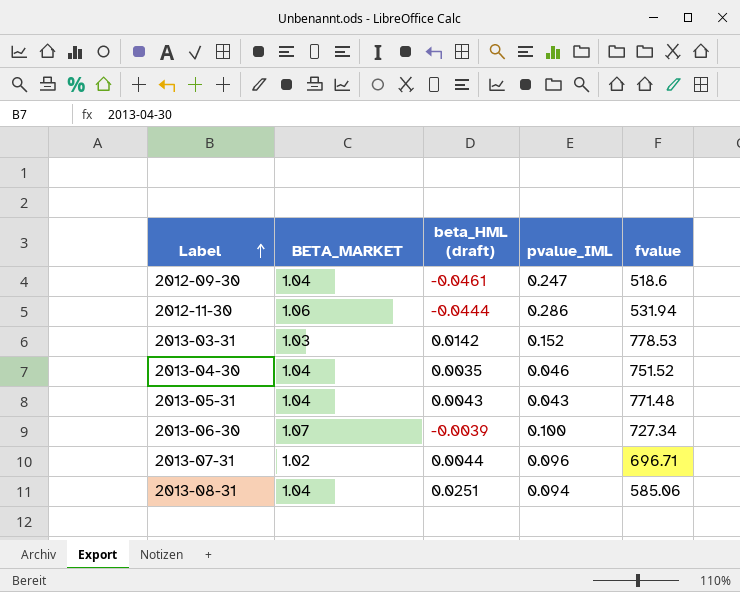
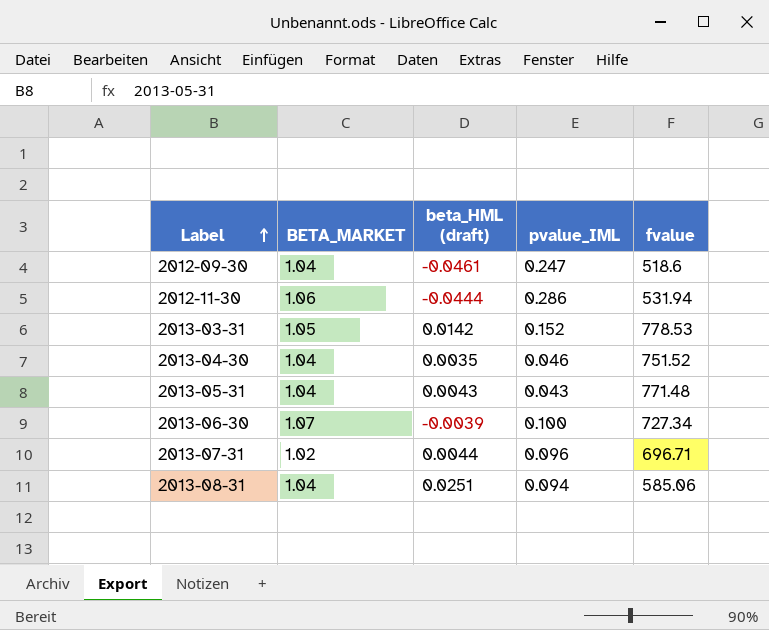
2013-03-31 | BETA_MARKET: 1.03 -> 1.05

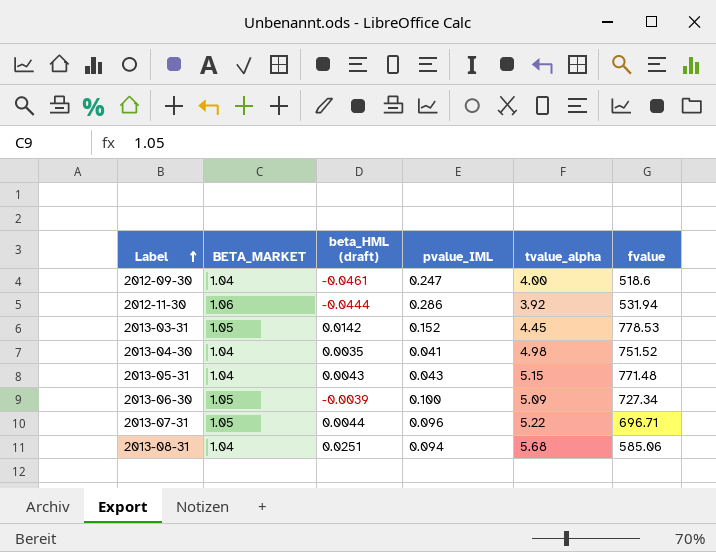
column tvalue_alpha | position: none -> 5
2013-04-30 | pvalue_IML: 0.046 -> 0.041
2013-06-30 | BETA_MARKET: 1.07 -> 1.05
2013-07-31 | BETA_MARKET: 1.02 -> 1.05

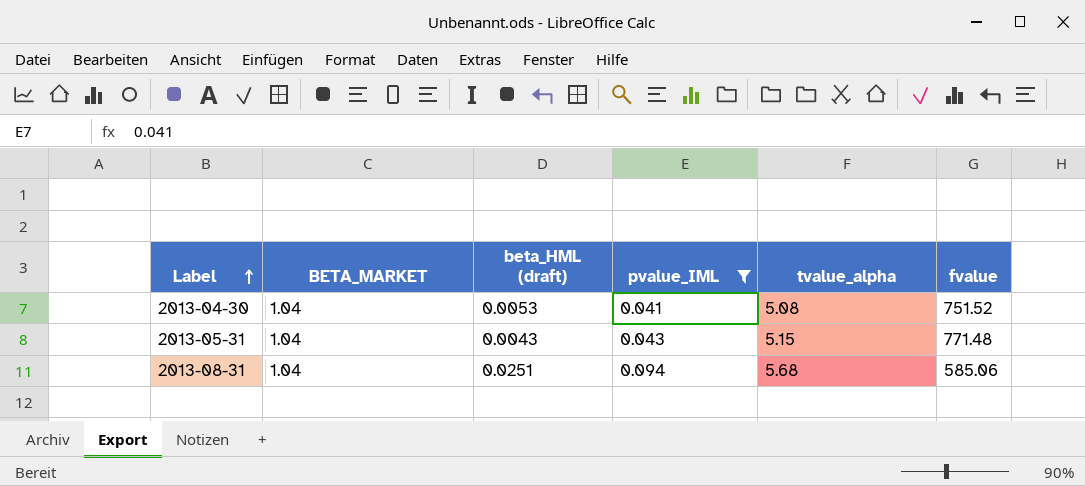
filter: none -> pvalue_IML <= 0.094
2013-04-30 | beta_HML (draft): 0.0035 -> 0.0053
2013-04-30 | tvalue_alpha: 4.98 -> 5.08

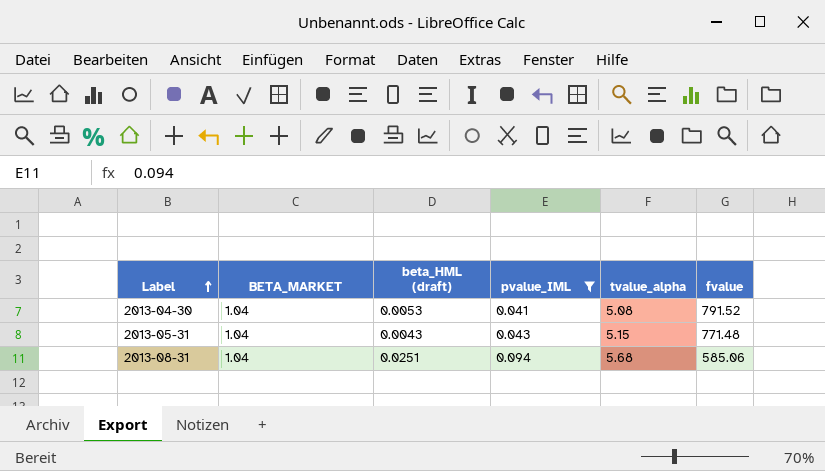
2013-04-30 | fvalue: 751.52 -> 791.52

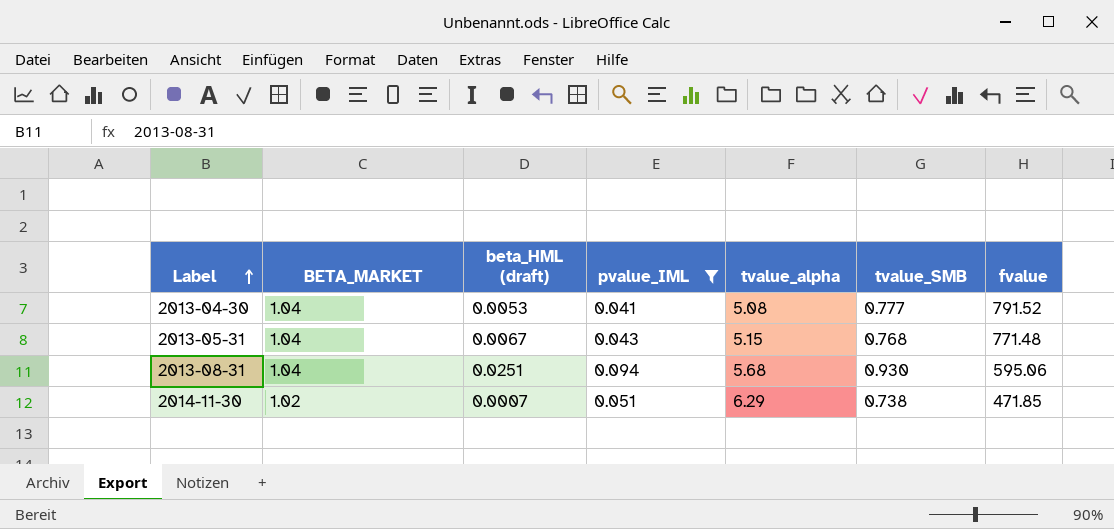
column tvalue_SMB | position: none -> 6
2013-05-31 | beta_HML (draft): 0.0043 -> 0.0067
2013-08-31 | fvalue: 585.06 -> 595.06
row 2014-11-30: none -> 1.02 | 0.0007 | 0.051 | 6.29 | 0.738 | 471.85

